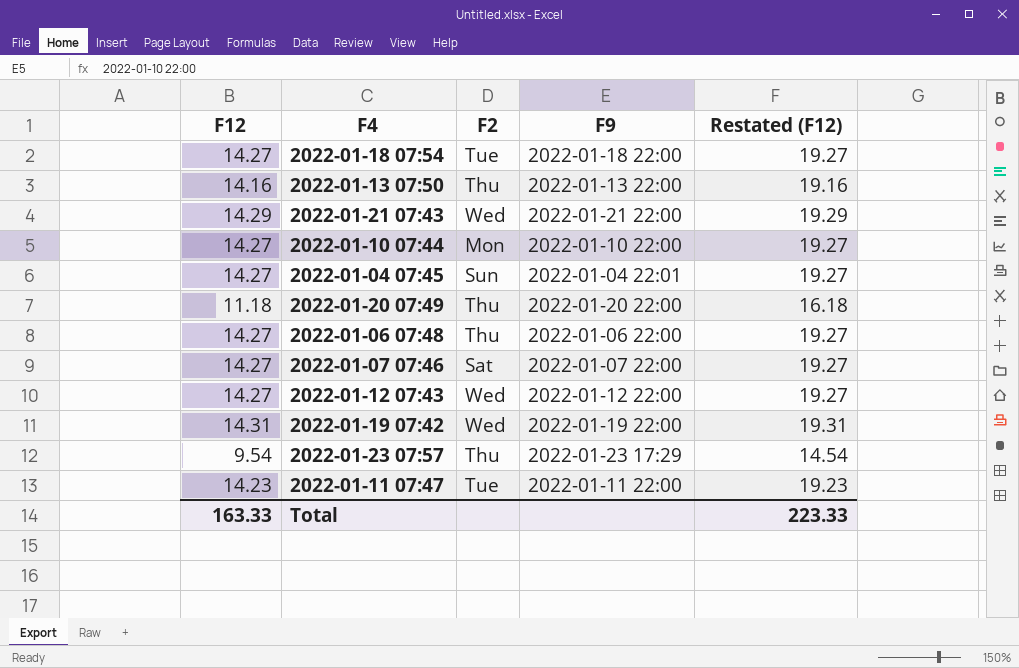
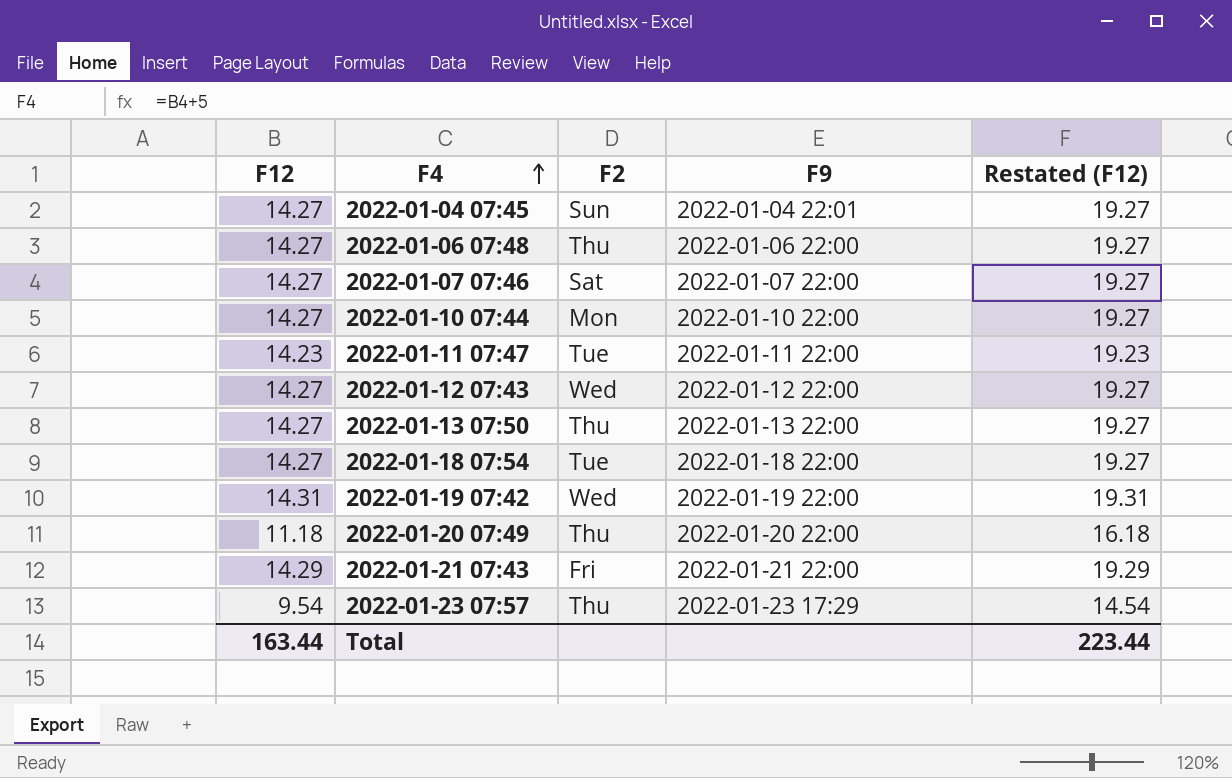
row order: none -> F4 ascending
2022-01-13 07:50 | F12: 14.16 -> 14.27
2022-01-13 07:50 | Restated (F12): 19.16 -> 19.27
2022-01-21 07:43 | F2: Wed -> Fri
Total | F12: 163.33 -> 163.44
Total | Restated (F12): 223.33 -> 223.44

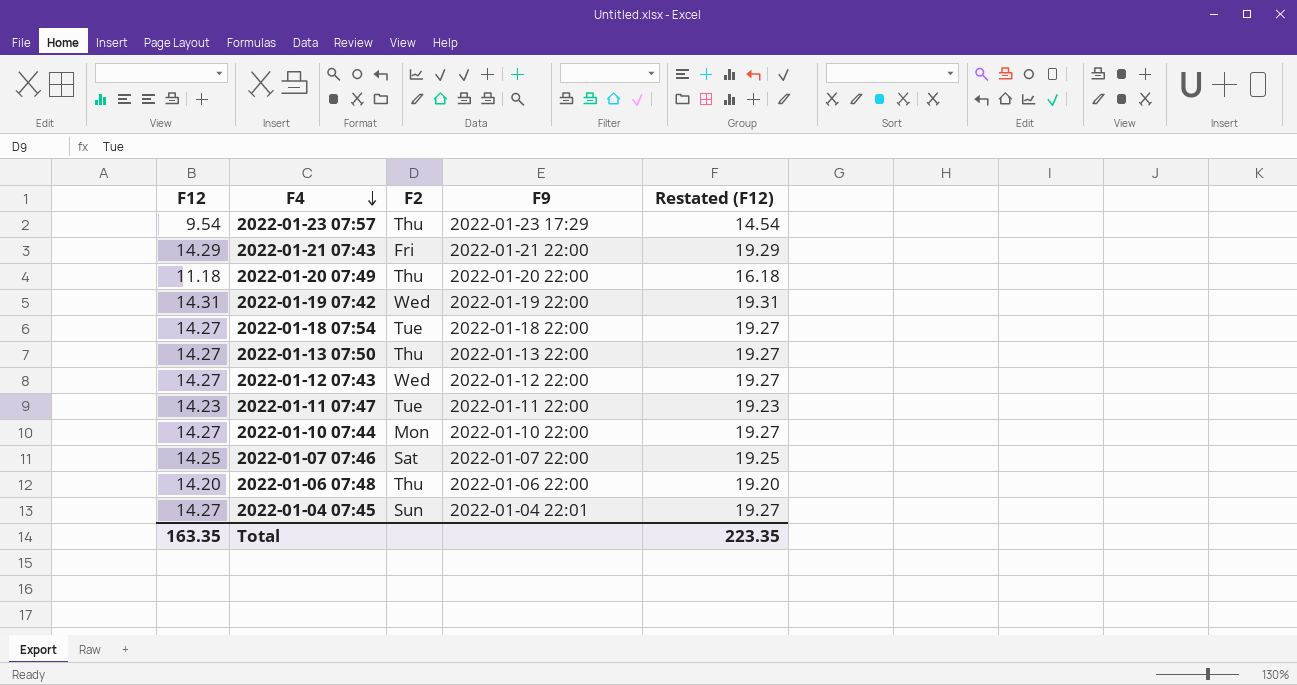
row order: F4 ascending -> F4 descending
2022-01-07 07:46 | F12: 14.27 -> 14.25
2022-01-07 07:46 | Restated (F12): 19.27 -> 19.25
2022-01-06 07:48 | F12: 14.27 -> 14.20
2022-01-06 07:48 | Restated (F12): 19.27 -> 19.20
Total | F12: 163.44 -> 163.35
Total | Restated (F12): 223.44 -> 223.35

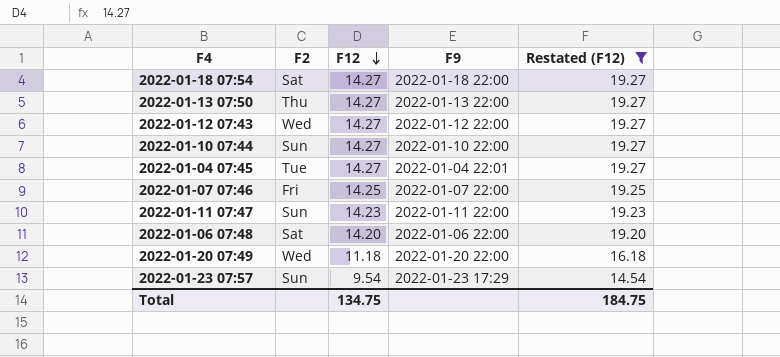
filter: none -> Restated (F12) <= 19.27
row order: F4 descending -> F12 descending
column F12 | position: 1 -> 3
2022-01-18 07:54 | F2: Tue -> Sat
2022-01-10 07:44 | F2: Mon -> Sun
2022-01-04 07:45 | F2: Sun -> Tue
2022-01-07 07:46 | F2: Sat -> Fri
2022-01-11 07:47 | F2: Tue -> Sun
2022-01-06 07:48 | F2: Thu -> Sat
2022-01-20 07:49 | F2: Thu -> Wed
2022-01-23 07:57 | F2: Thu -> Sun
Total | F12: 163.35 -> 134.75
Total | Restated (F12): 223.35 -> 184.75

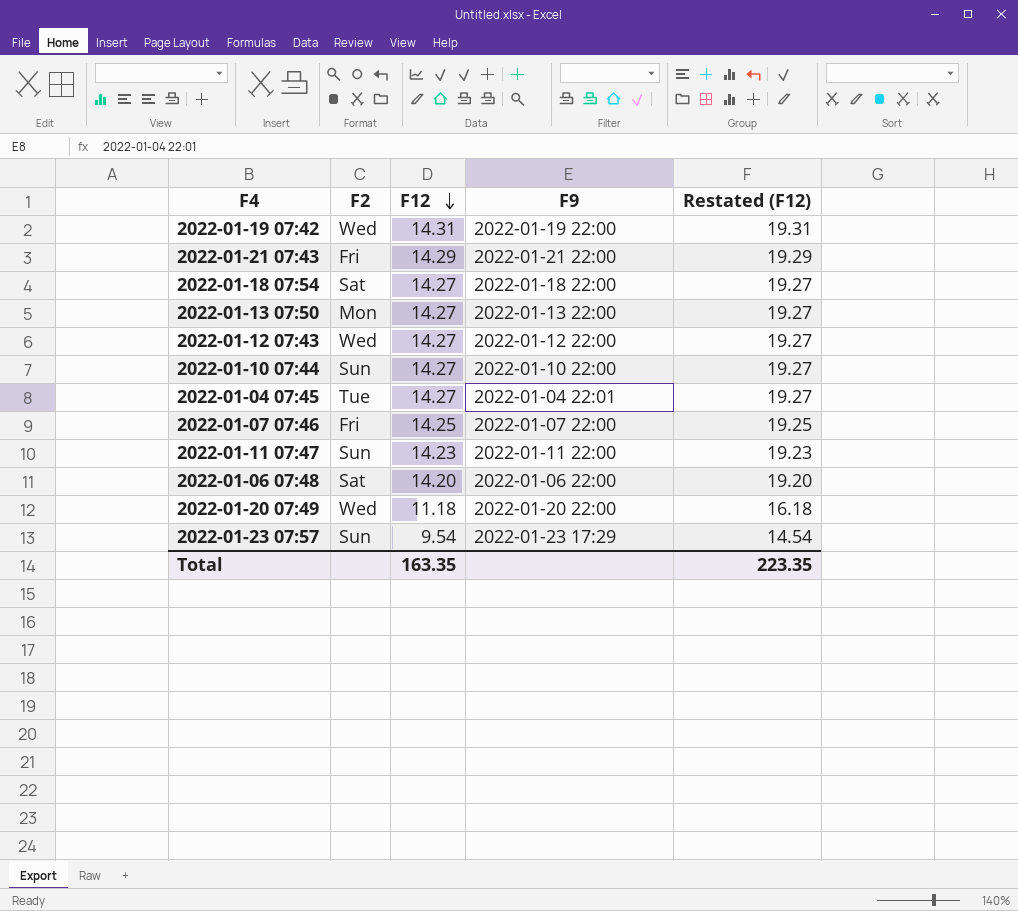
filter: Restated (F12) <= 19.27 -> none
2022-01-13 07:50 | F2: Thu -> Mon
Total | F12: 134.75 -> 163.35
Total | Restated (F12): 184.75 -> 223.35

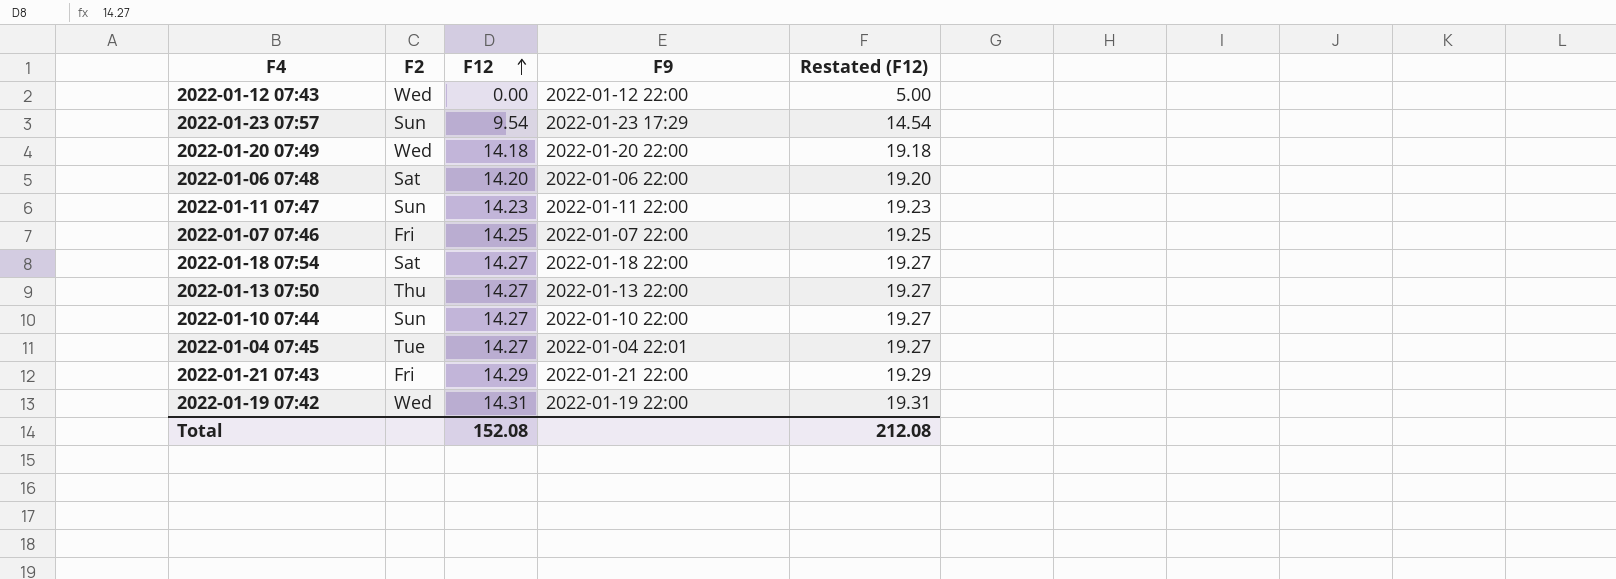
row order: F12 descending -> F12 ascending
2022-01-12 07:43 | F12: 14.27 -> 0.00
2022-01-12 07:43 | Restated (F12): 19.27 -> 5.00
2022-01-20 07:49 | F12: 11.18 -> 14.18
2022-01-20 07:49 | Restated (F12): 16.18 -> 19.18
2022-01-13 07:50 | F2: Mon -> Thu
Total | F12: 163.35 -> 152.08
Total | Restated (F12): 223.35 -> 212.08

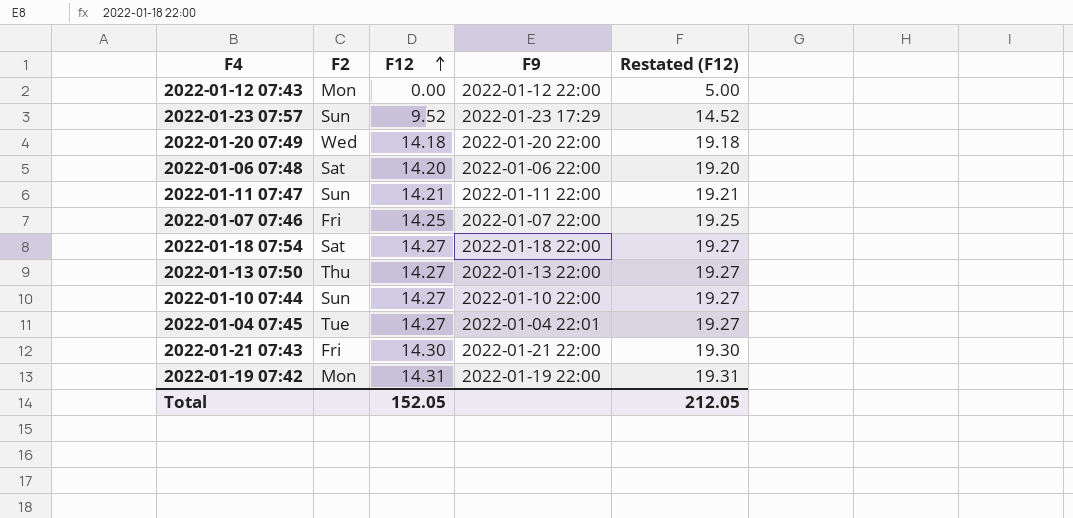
2022-01-12 07:43 | F2: Wed -> Mon
2022-01-23 07:57 | F12: 9.54 -> 9.52
2022-01-23 07:57 | Restated (F12): 14.54 -> 14.52
2022-01-11 07:47 | F12: 14.23 -> 14.21
2022-01-11 07:47 | Restated (F12): 19.23 -> 19.21
2022-01-21 07:43 | F12: 14.29 -> 14.30
2022-01-21 07:43 | Restated (F12): 19.29 -> 19.30
2022-01-19 07:42 | F2: Wed -> Mon
Total | F12: 152.08 -> 152.05
Total | Restated (F12): 212.08 -> 212.05

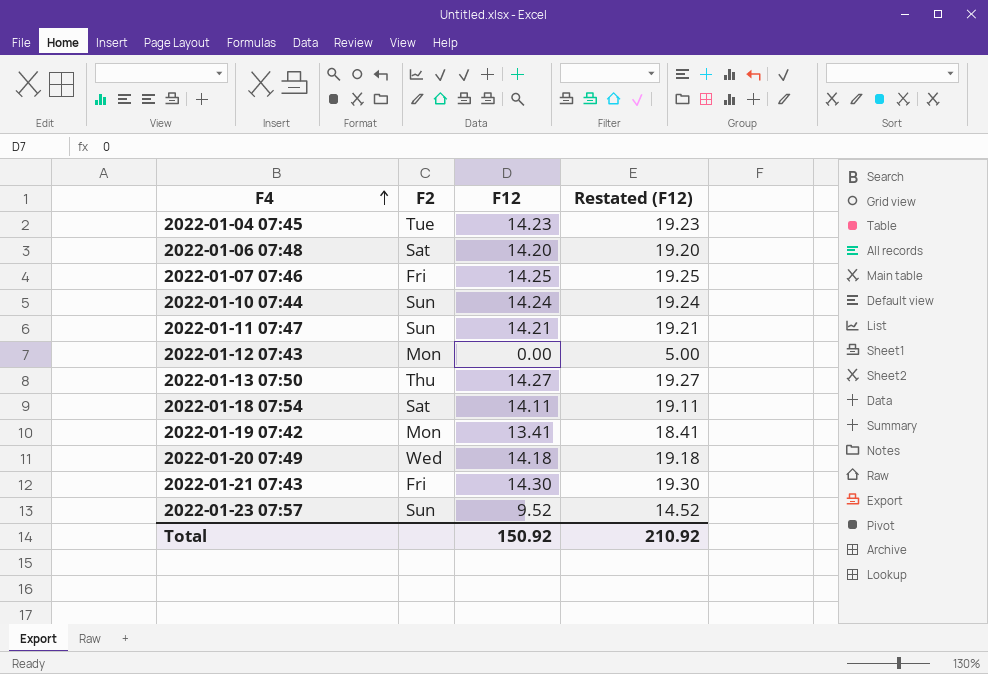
row order: F12 ascending -> F4 ascending
column F9 | position: 4 -> none
2022-01-04 07:45 | F12: 14.27 -> 14.23
2022-01-04 07:45 | Restated (F12): 19.27 -> 19.23
2022-01-10 07:44 | F12: 14.27 -> 14.24
2022-01-10 07:44 | Restated (F12): 19.27 -> 19.24
2022-01-18 07:54 | F12: 14.27 -> 14.11
2022-01-18 07:54 | Restated (F12): 19.27 -> 19.11
2022-01-19 07:42 | F12: 14.31 -> 13.41
2022-01-19 07:42 | Restated (F12): 19.31 -> 18.41
Total | F12: 152.05 -> 150.92
Total | Restated (F12): 212.05 -> 210.92

